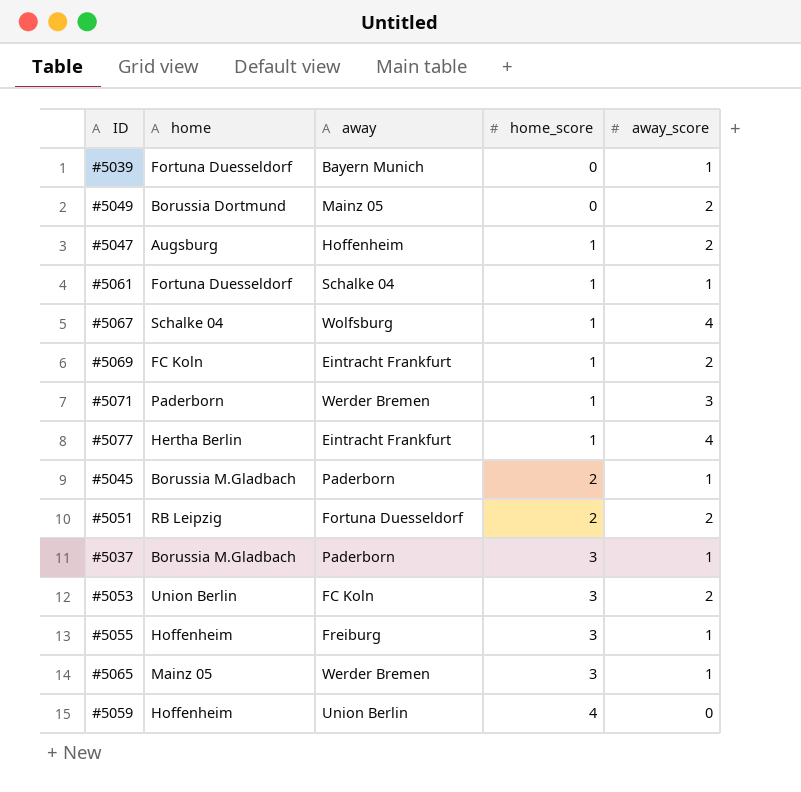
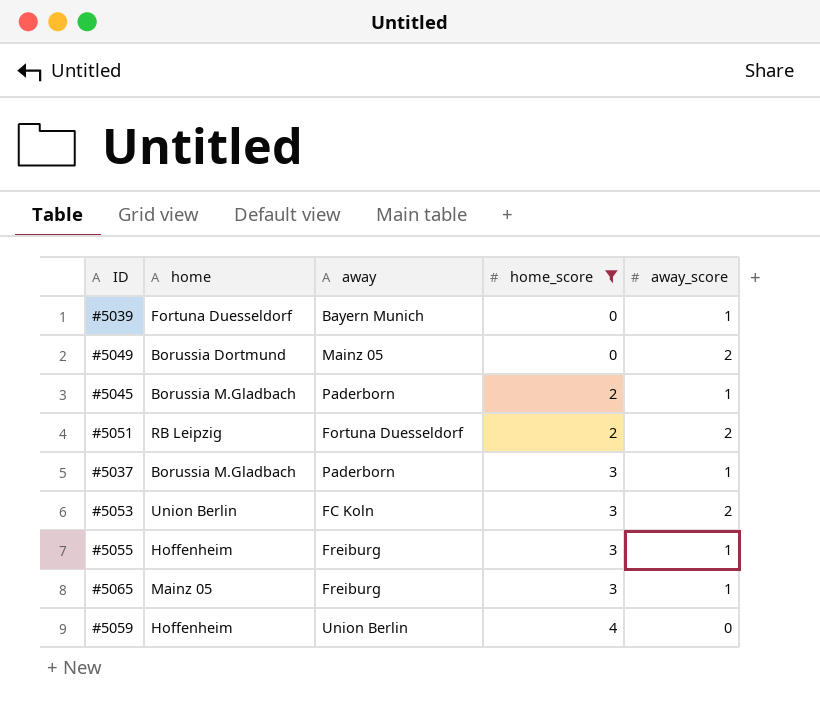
filter: none -> home_score != 1
#5065 | away: Werder Bremen -> Freiburg

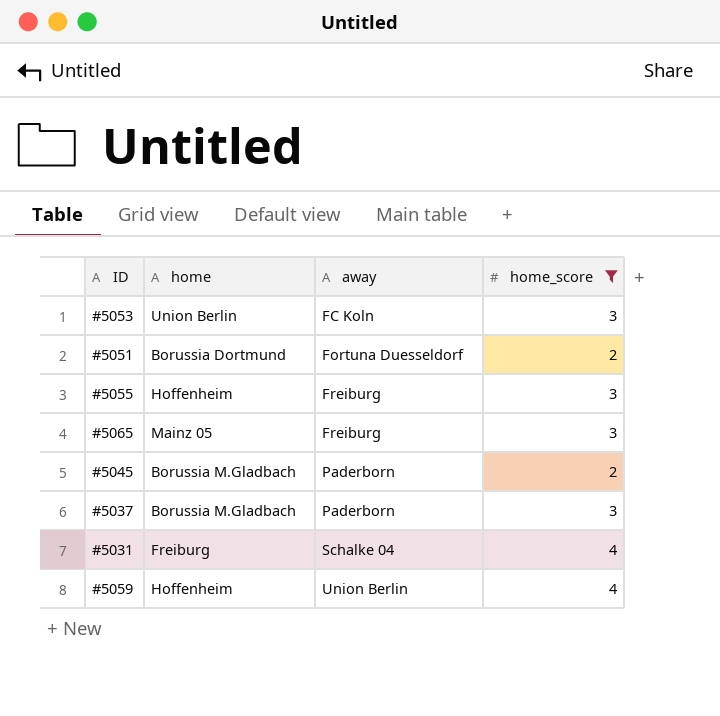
row order: home_score ascending -> away ascending
column away_score | position: 5 -> none
row #5039: Fortuna Duesseldorf | Bayern Munich | 0 | 1 -> none
row #5049: Borussia Dortmund | Mainz 05 | 0 | 2 -> none
#5051 | home: RB Leipzig -> Borussia Dortmund
row #5031: none -> Freiburg | Schalke 04 | 4

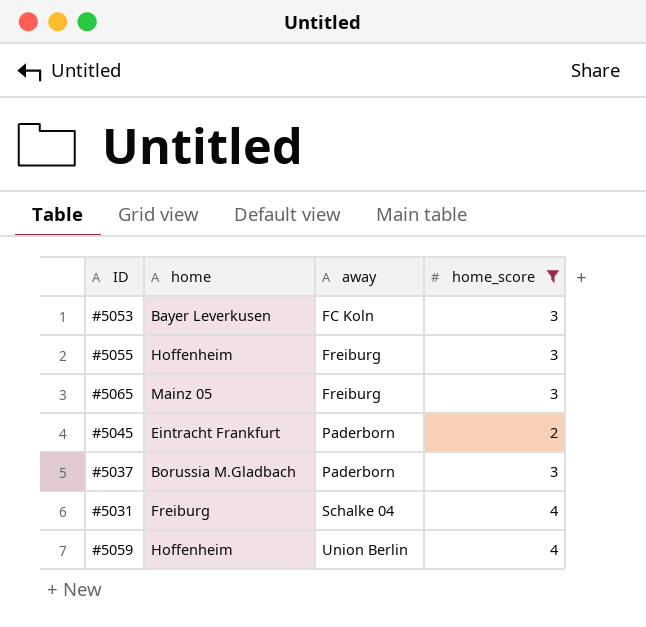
row #5051: Borussia Dortmund | Fortuna Duesseldorf | 2 -> none
#5053 | home: Union Berlin -> Bayer Leverkusen
#5045 | home: Borussia M.Gladbach -> Eintracht Frankfurt

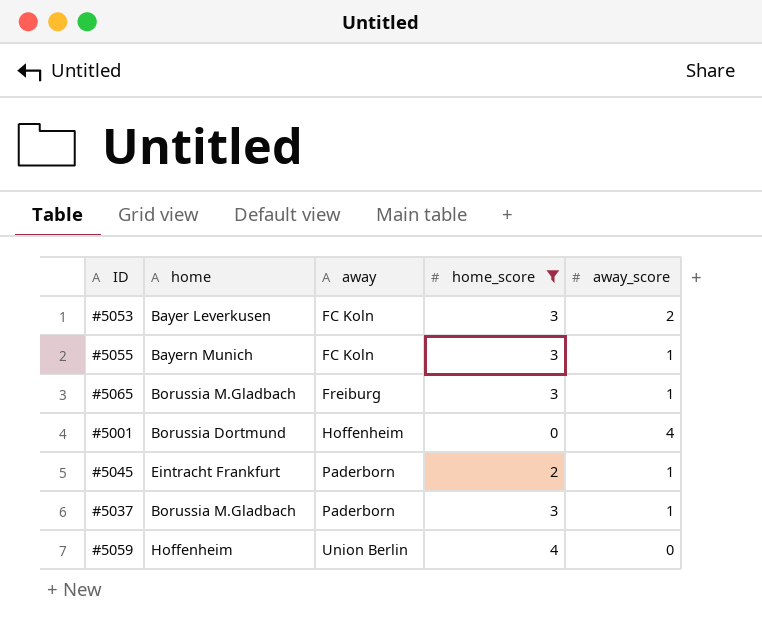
column away_score | position: none -> 5
row #5031: Freiburg | Schalke 04 | 4 -> none
#5055 | home: Hoffenheim -> Bayern Munich
#5055 | away: Freiburg -> FC Koln
#5065 | home: Mainz 05 -> Borussia M.Gladbach
row #5001: none -> Borussia Dortmund | Hoffenheim | 0 | 4

